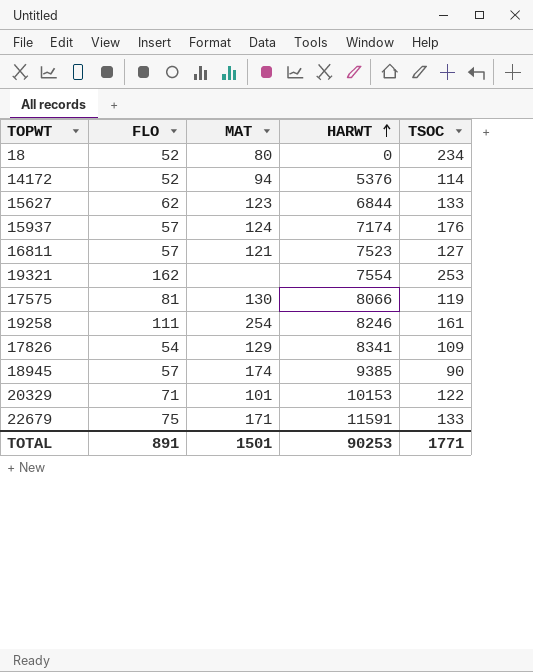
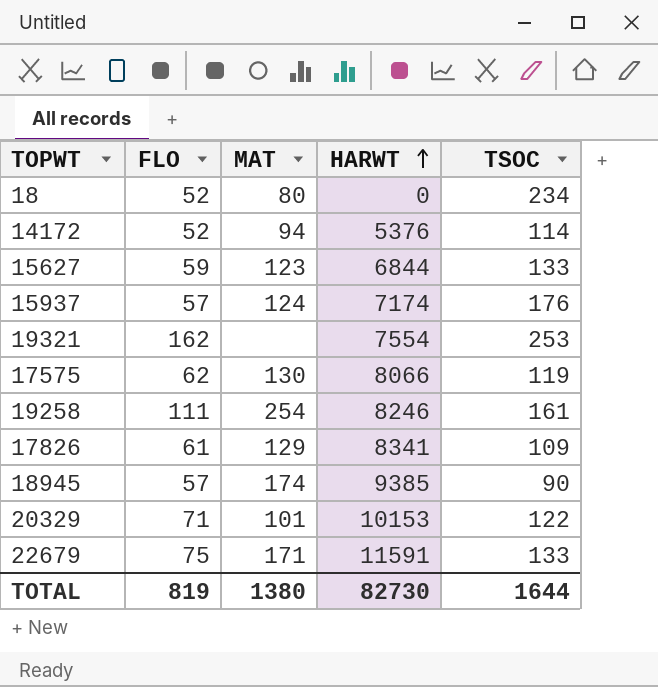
row 16811: 57 | 121 | 7523 | 127 -> none
15627 | FLO: 62 -> 59
17575 | FLO: 81 -> 62
17826 | FLO: 54 -> 61
TOTAL | FLO: 891 -> 819
TOTAL | MAT: 1501 -> 1380
TOTAL | HARWT: 90253 -> 82730
TOTAL | TSOC: 1771 -> 1644

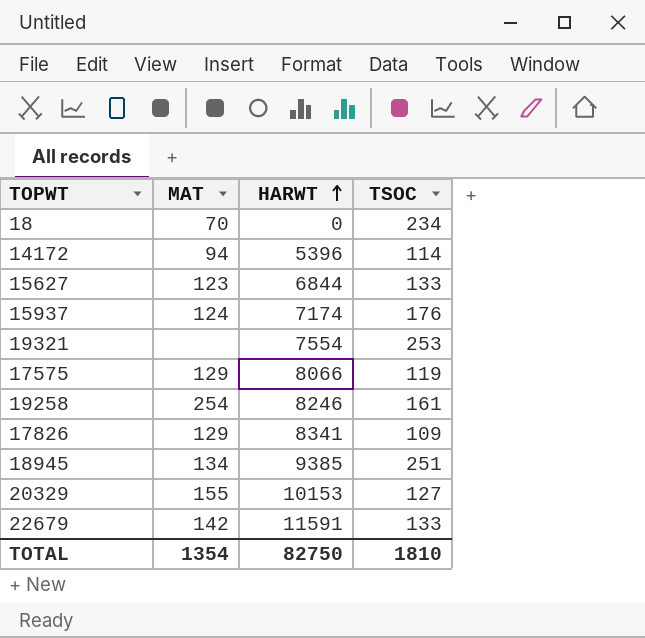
column FLO | position: 2 -> none
18 | MAT: 80 -> 70
14172 | HARWT: 5376 -> 5396
17575 | MAT: 130 -> 129
18945 | MAT: 174 -> 134
18945 | TSOC: 90 -> 251
20329 | MAT: 101 -> 155
20329 | TSOC: 122 -> 127
22679 | MAT: 171 -> 142
TOTAL | MAT: 1380 -> 1354
TOTAL | HARWT: 82730 -> 82750
TOTAL | TSOC: 1644 -> 1810

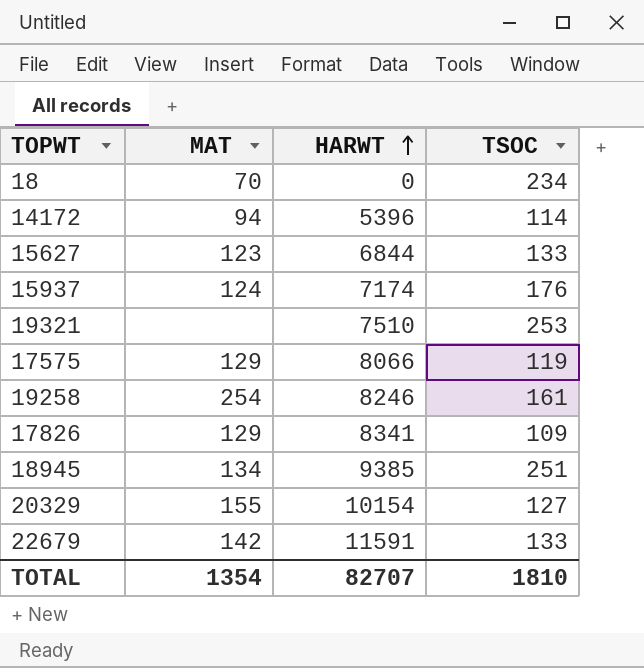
19321 | HARWT: 7554 -> 7510
20329 | HARWT: 10153 -> 10154
TOTAL | HARWT: 82750 -> 82707

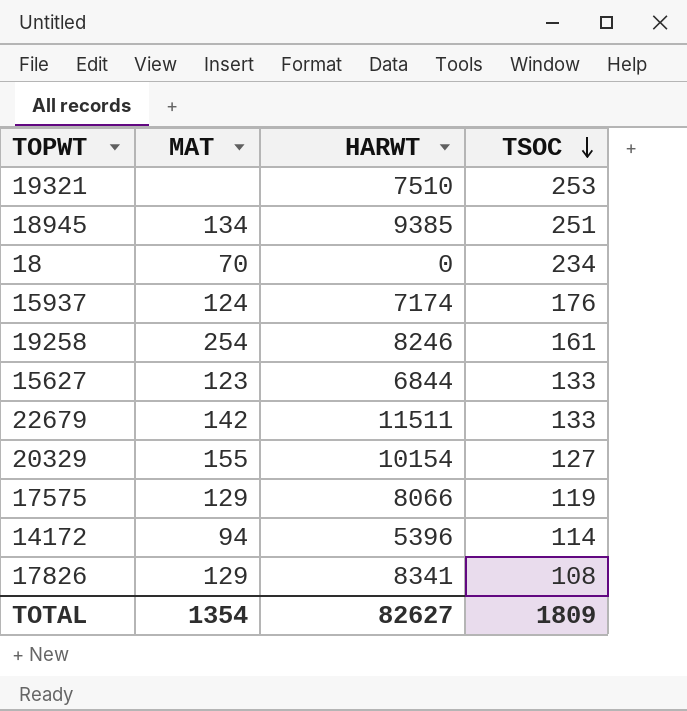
row order: HARWT ascending -> TSOC descending
22679 | HARWT: 11591 -> 11511
17826 | TSOC: 109 -> 108
TOTAL | HARWT: 82707 -> 82627
TOTAL | TSOC: 1810 -> 1809

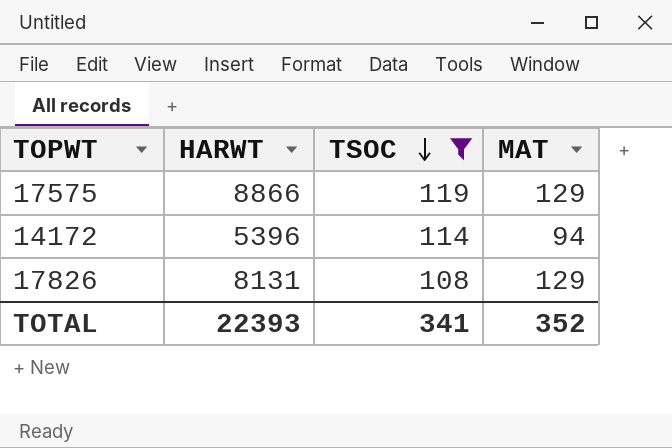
filter: none -> TSOC <= 119
column MAT | position: 2 -> 4
17575 | HARWT: 8066 -> 8866
17826 | HARWT: 8341 -> 8131
TOTAL | HARWT: 82627 -> 22393
TOTAL | TSOC: 1809 -> 341
TOTAL | MAT: 1354 -> 352

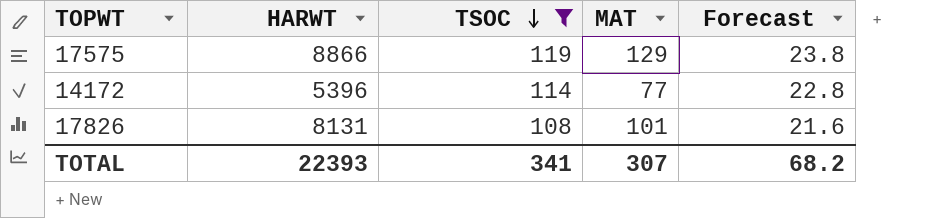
column Forecast | formula: none -> [TSOC] * 0.2
14172 | MAT: 94 -> 77
17826 | MAT: 129 -> 101
TOTAL | MAT: 352 -> 307

